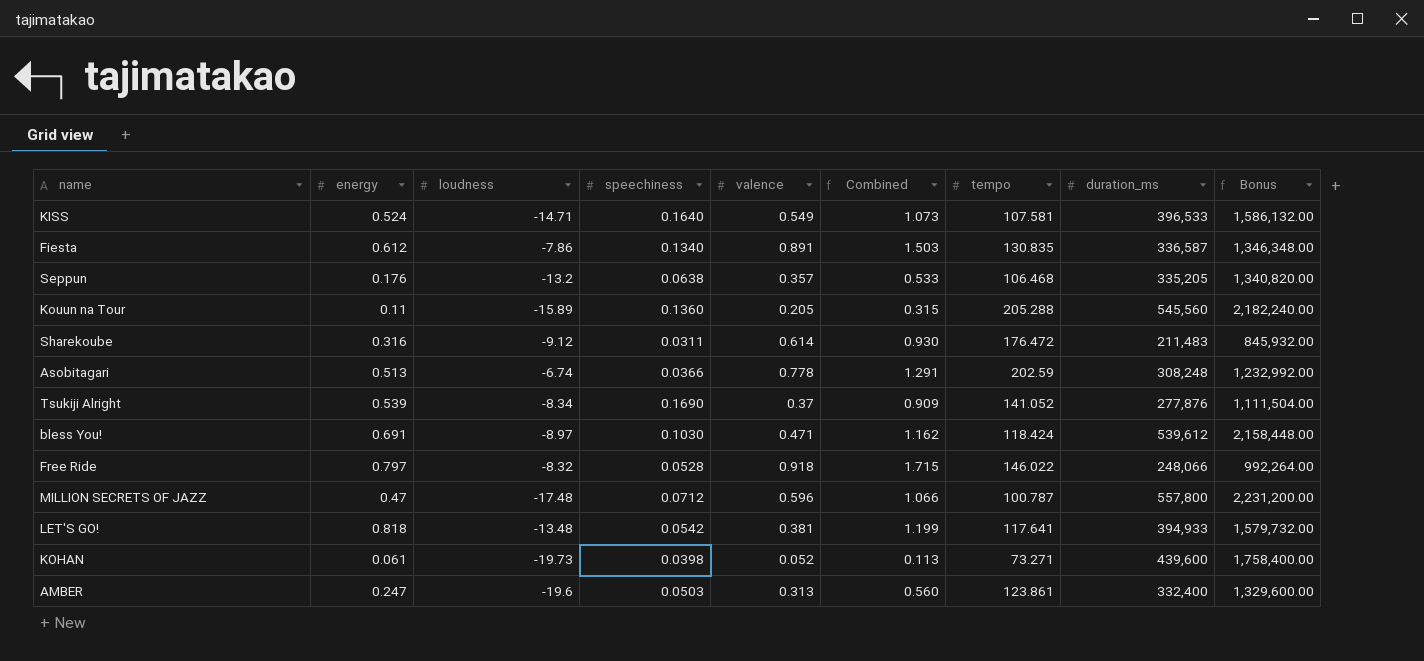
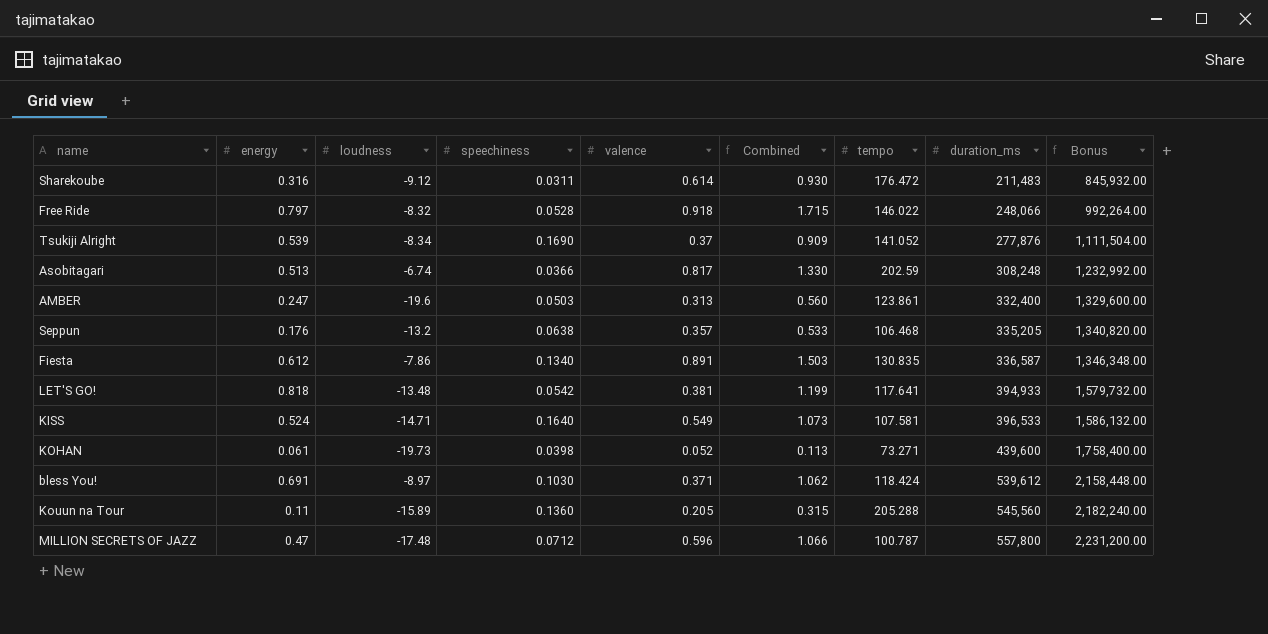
row order: none -> duration_ms ascending
Asobitagari | valence: 0.778 -> 0.817
Asobitagari | Combined: 1.291 -> 1.330
bless You! | valence: 0.471 -> 0.371
bless You! | Combined: 1.162 -> 1.062

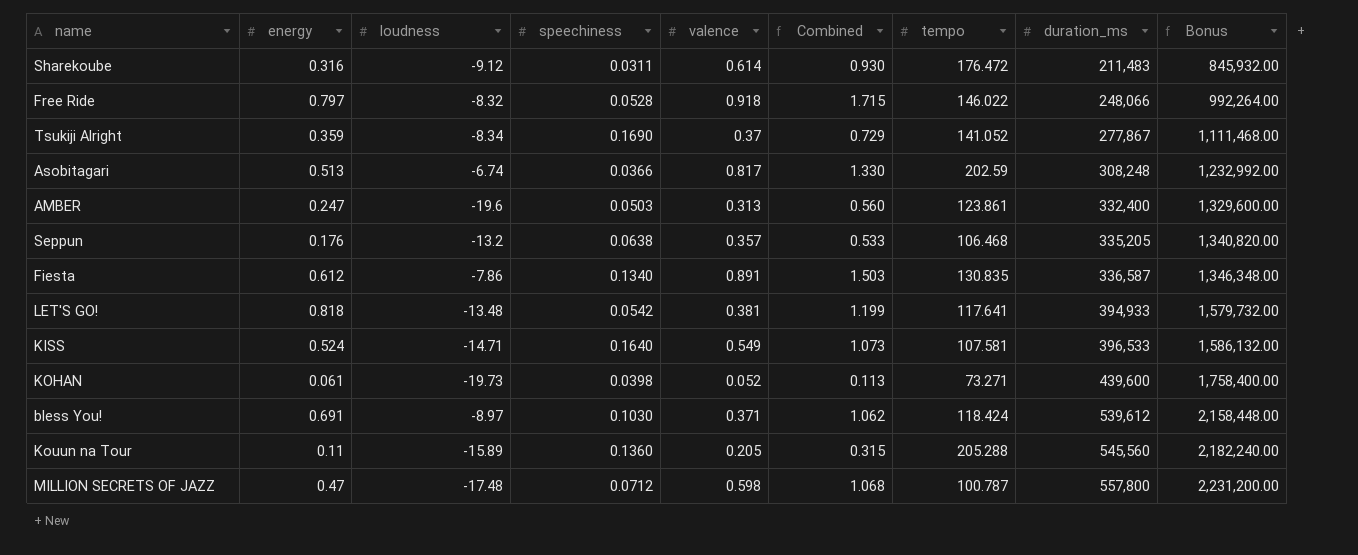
Tsukiji Alright | energy: 0.539 -> 0.359
Tsukiji Alright | Combined: 0.909 -> 0.729
Tsukiji Alright | duration_ms: 277,876 -> 277,867
Tsukiji Alright | Bonus: 1,111,504.00 -> 1,111,468.00
MILLION SECRETS OF JAZZ | valence: 0.596 -> 0.598
MILLION SECRETS OF JAZZ | Combined: 1.066 -> 1.068

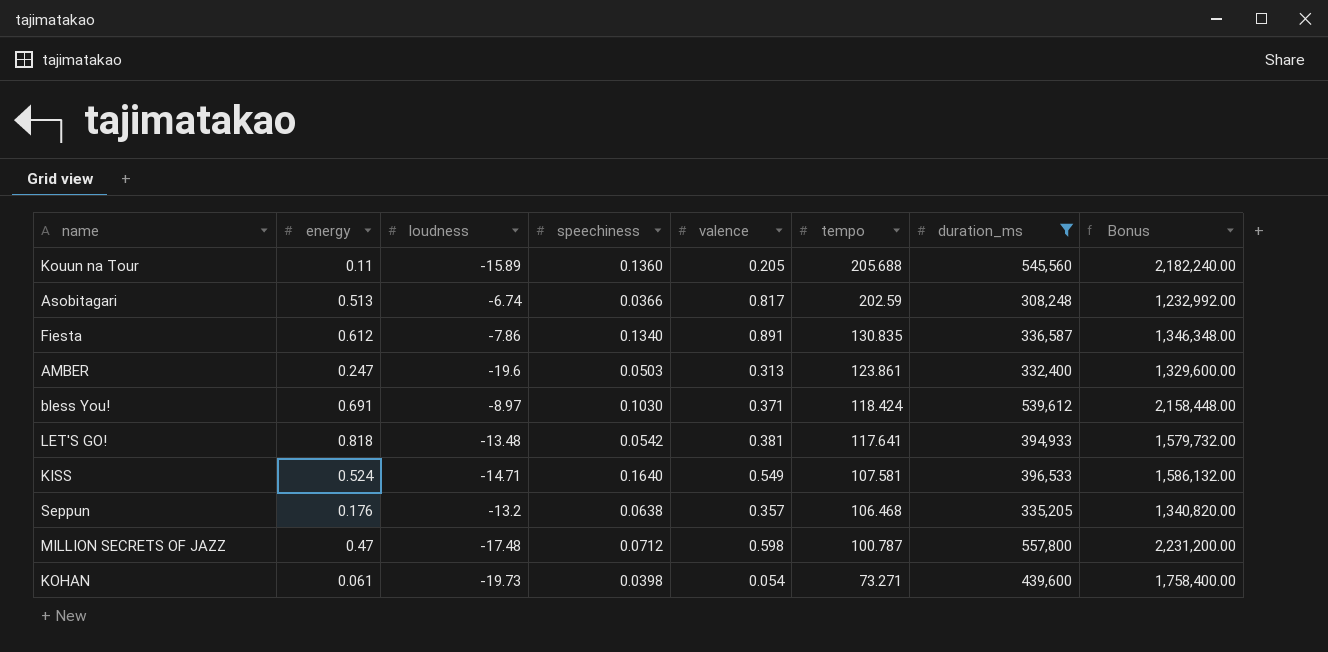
filter: none -> duration_ms >= 308,248
row order: duration_ms ascending -> tempo descending
column Combined | formula: [energy] + [valence] -> none
Kouun na Tour | tempo: 205.288 -> 205.688
KOHAN | valence: 0.052 -> 0.054

